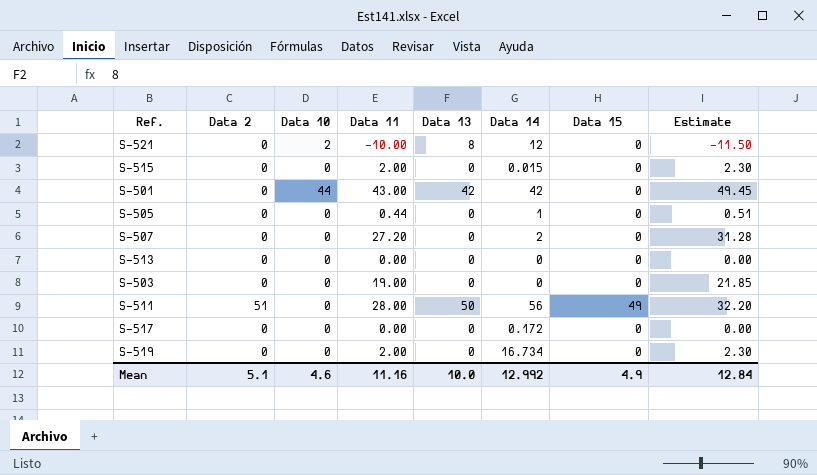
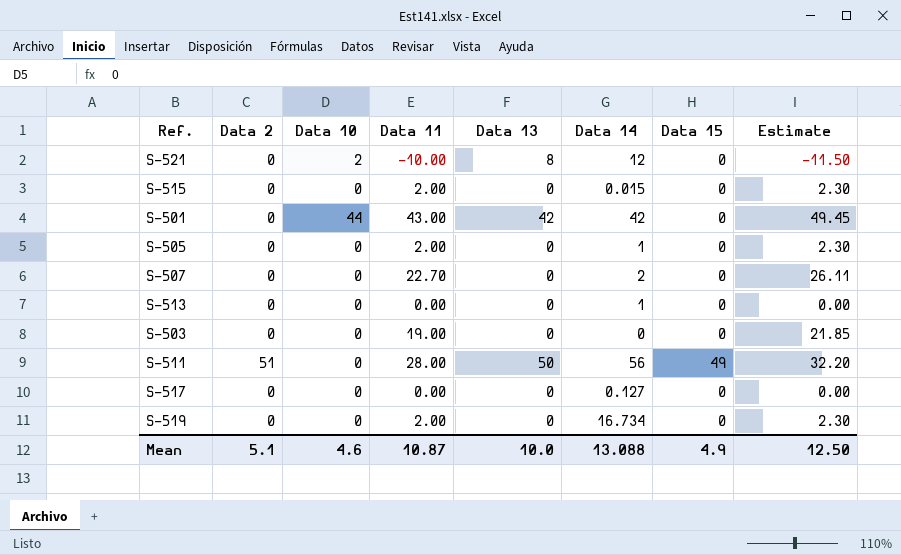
S-505 | Data 11: 0.44 -> 2.00
S-505 | Estimate: 0.51 -> 2.30
S-507 | Data 11: 27.20 -> 22.70
S-507 | Estimate: 31.28 -> 26.11
S-513 | Data 14: 0 -> 1
S-517 | Data 14: 0.172 -> 0.127
Mean | Data 11: 11.16 -> 10.87
Mean | Data 14: 12.992 -> 13.088
Mean | Estimate: 12.84 -> 12.50

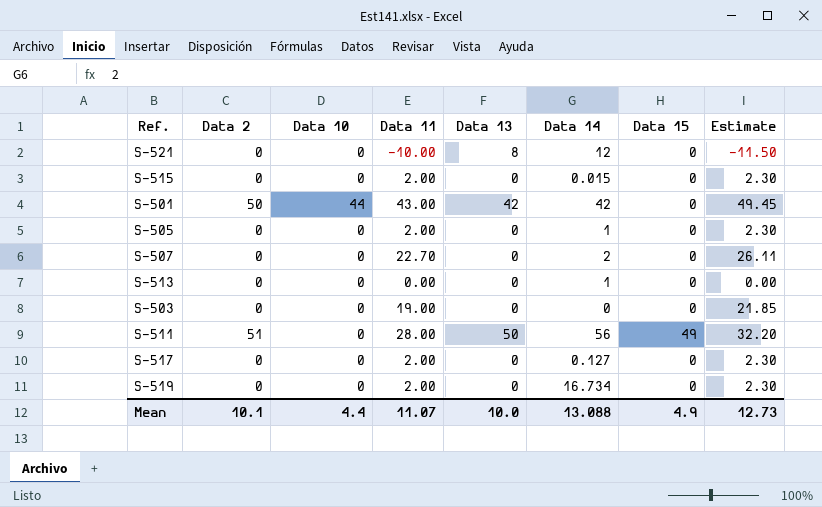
S-521 | Data 10: 2 -> 0
S-501 | Data 2: 0 -> 50
S-517 | Data 11: 0.00 -> 2.00
S-517 | Estimate: 0.00 -> 2.30
Mean | Data 2: 5.1 -> 10.1
Mean | Data 10: 4.6 -> 4.4
Mean | Data 11: 10.87 -> 11.07
Mean | Estimate: 12.50 -> 12.73

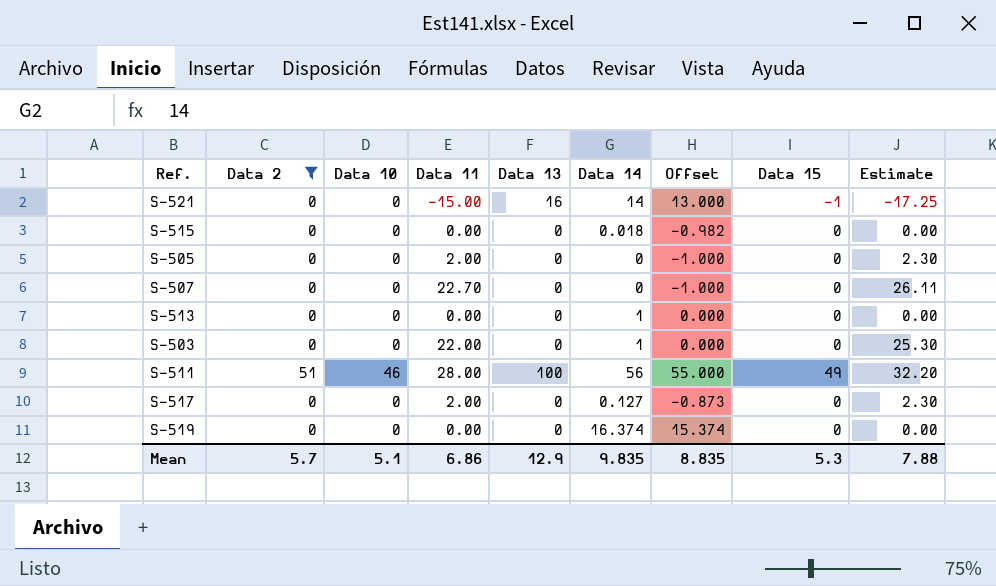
filter: none -> Data 2 != 50
column Offset | formula: none -> [Data 14] - 1
S-521 | Data 11: -10.00 -> -15.00
S-521 | Data 13: 8 -> 16
S-521 | Data 14: 12 -> 14
S-521 | Data 15: 0 -> -1
S-521 | Estimate: -11.50 -> -17.25
S-515 | Data 11: 2.00 -> 0.00
S-515 | Data 14: 0.015 -> 0.018
S-515 | Estimate: 2.30 -> 0.00
S-505 | Data 14: 1 -> 0
S-507 | Data 14: 2 -> 0
S-503 | Data 11: 19.00 -> 22.00
S-503 | Data 14: 0 -> 1
S-503 | Estimate: 21.85 -> 25.30
S-511 | Data 10: 0 -> 46
S-511 | Data 13: 50 -> 100
S-519 | Data 11: 2.00 -> 0.00
S-519 | Data 14: 16.734 -> 16.374
S-519 | Estimate: 2.30 -> 0.00
Mean | Data 2: 10.1 -> 5.7
Mean | Data 10: 4.4 -> 5.1
Mean | Data 11: 11.07 -> 6.86
Mean | Data 13: 10.0 -> 12.9
Mean | Data 14: 13.088 -> 9.835
Mean | Data 15: 4.9 -> 5.3
Mean | Estimate: 12.73 -> 7.88

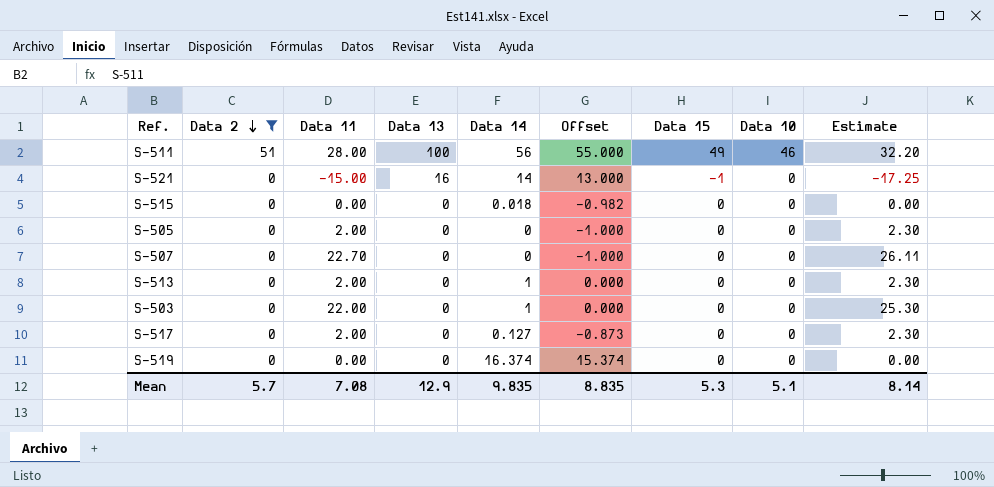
row order: none -> Data 2 descending
column Data 10 | position: 3 -> 8
S-513 | Data 11: 0.00 -> 2.00
S-513 | Estimate: 0.00 -> 2.30
Mean | Data 11: 6.86 -> 7.08
Mean | Estimate: 7.88 -> 8.14

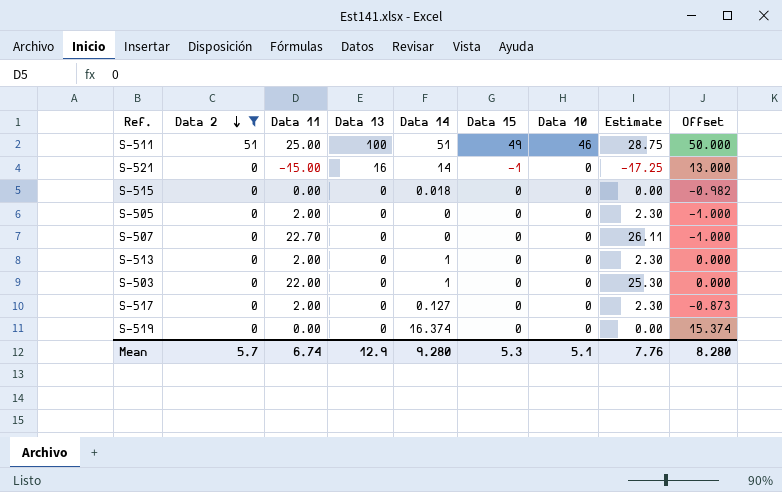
column Offset | position: 6 -> 9
S-511 | Data 11: 28.00 -> 25.00
S-511 | Data 14: 56 -> 51
S-511 | Estimate: 32.20 -> 28.75
S-511 | Offset: 55.000 -> 50.000
Mean | Data 11: 7.08 -> 6.74
Mean | Data 14: 9.835 -> 9.280
Mean | Estimate: 8.14 -> 7.76
Mean | Offset: 8.835 -> 8.280

